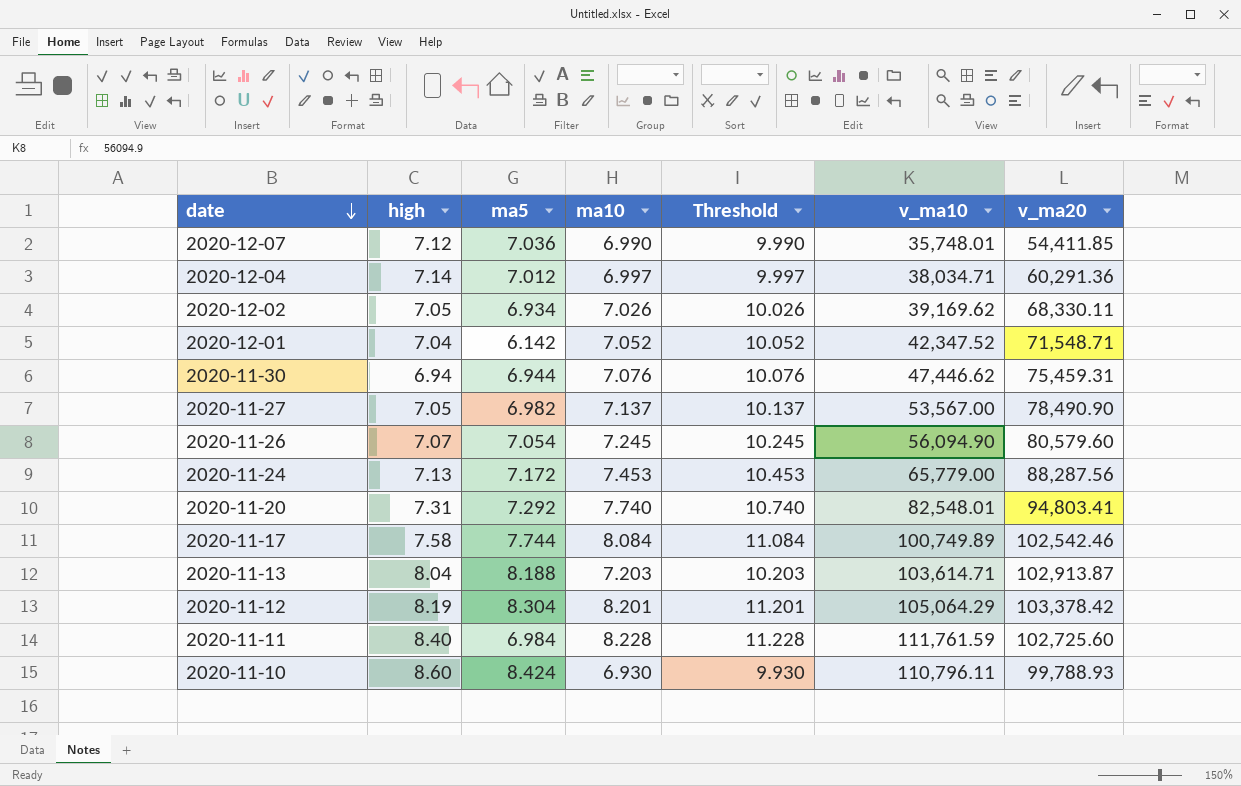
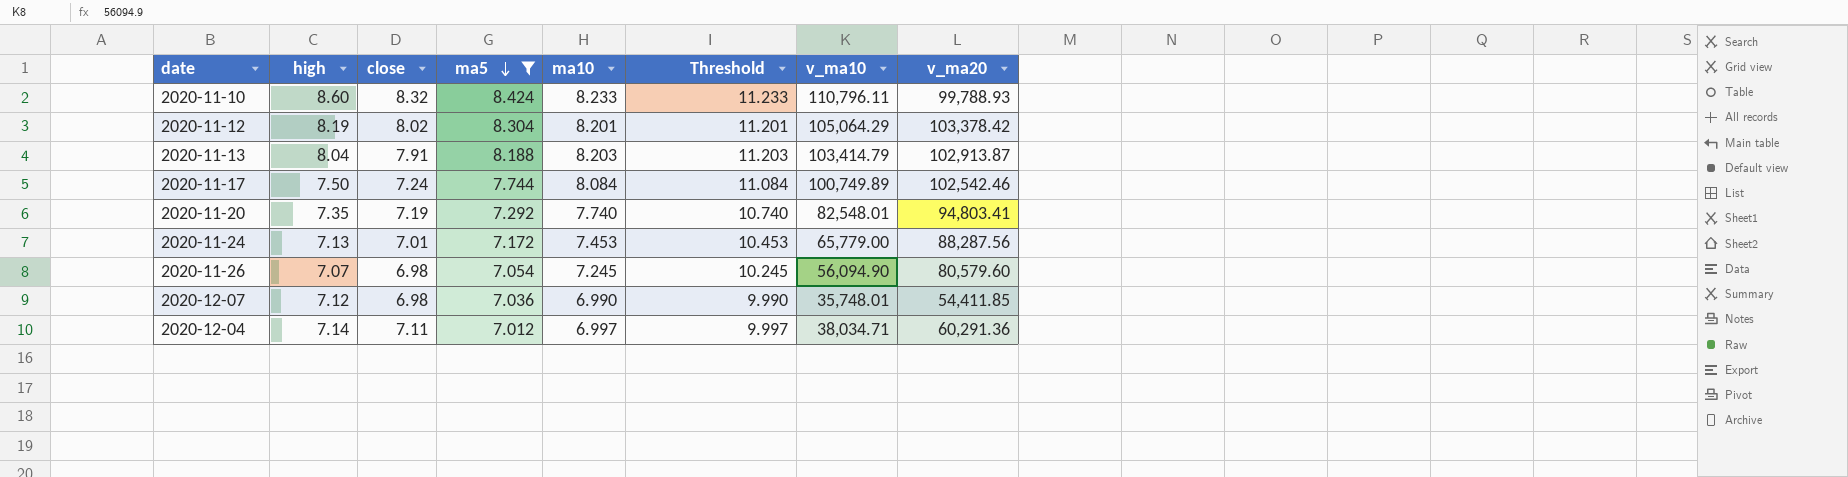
filter: none -> ma5 >= 7.012
row order: date descending -> ma5 descending
column close | position: none -> 3
2020-11-10 | ma10: 6.930 -> 8.233
2020-11-10 | Threshold: 9.930 -> 11.233
2020-11-13 | ma10: 7.203 -> 8.203
2020-11-13 | Threshold: 10.203 -> 11.203
2020-11-13 | v_ma10: 103,614.71 -> 103,414.79
2020-11-17 | high: 7.58 -> 7.50
2020-11-20 | high: 7.31 -> 7.35

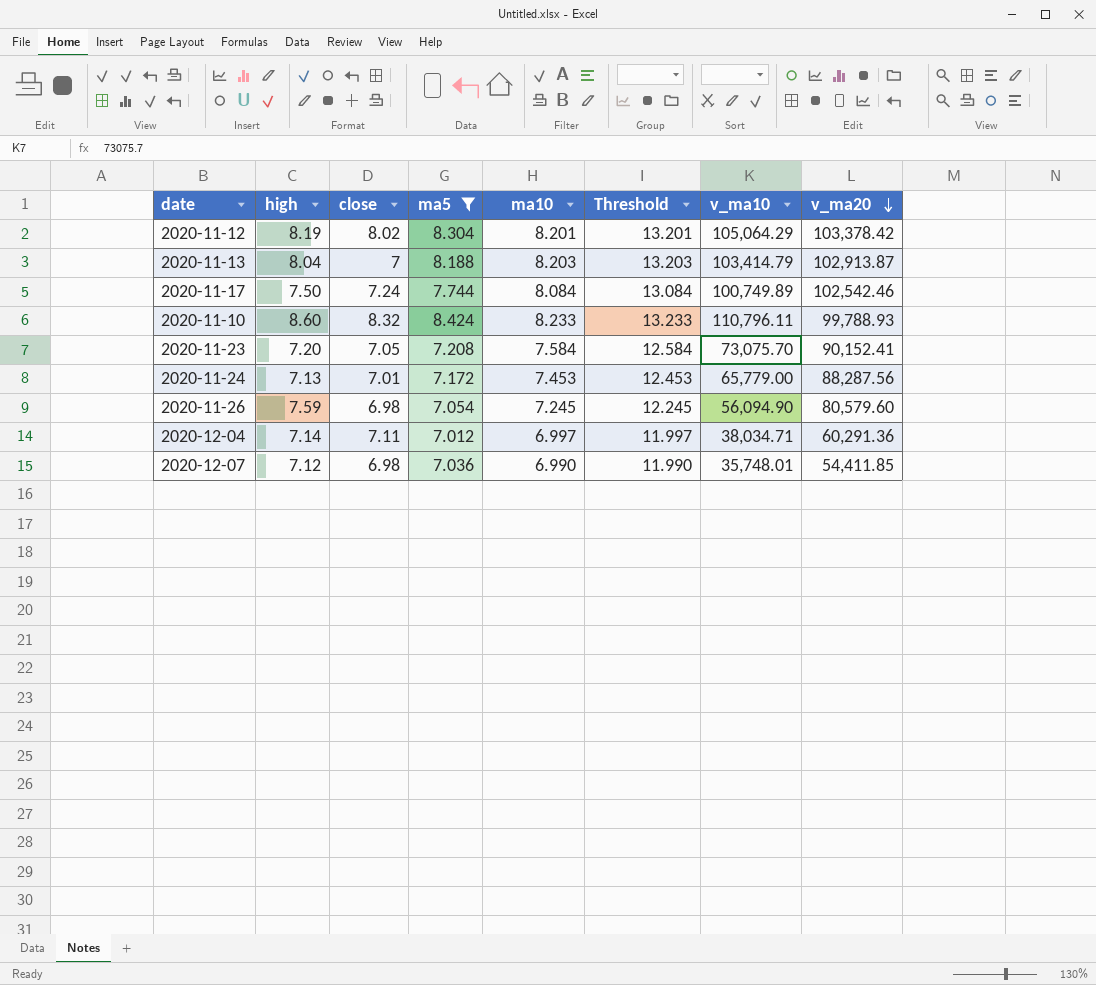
row order: ma5 descending -> v_ma20 descending
column Threshold | formula: [ma10] + 3 -> [ma10] + 5
row 2020-11-20: 7.35 | 7.19 | 7.292 | 7.740 | 10.740 | 82,548.01 | 94,803.41 -> none
2020-11-13 | close: 7.91 -> 7
row 2020-11-23: none -> 7.20 | 7.05 | 7.208 | 7.584 | 12.584 | 73,075.70 | 90,152.41
2020-11-26 | high: 7.07 -> 7.59

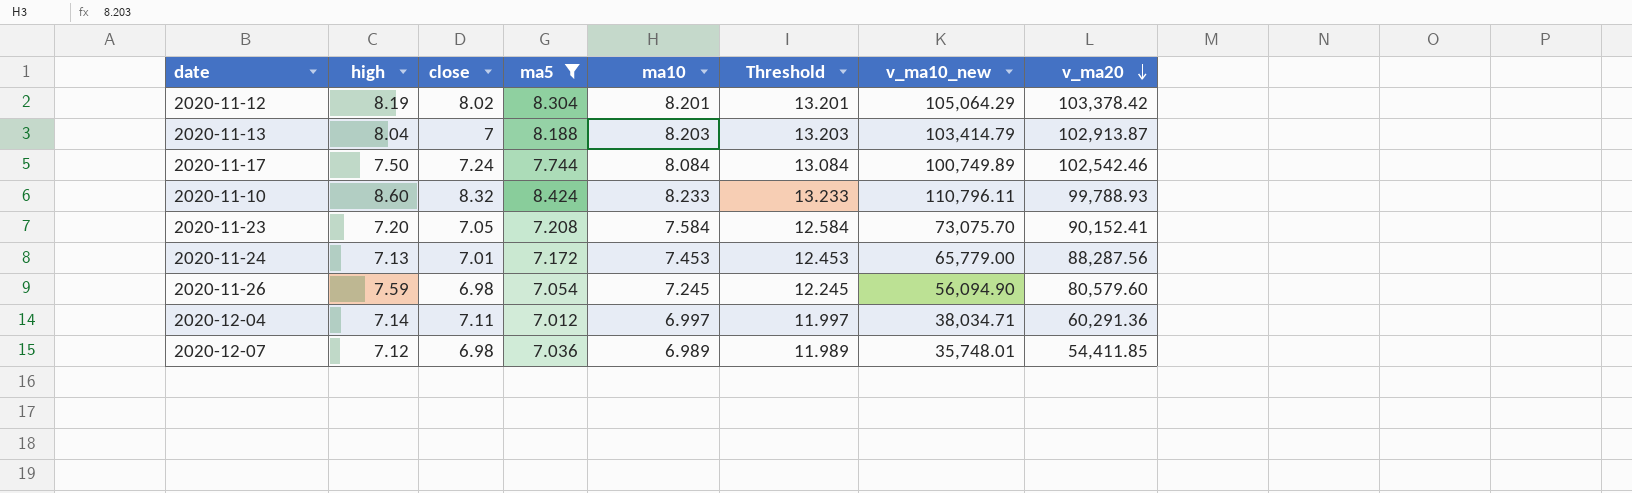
column name: v_ma10 -> v_ma10_new
2020-12-07 | ma10: 6.990 -> 6.989
2020-12-07 | Threshold: 11.990 -> 11.989

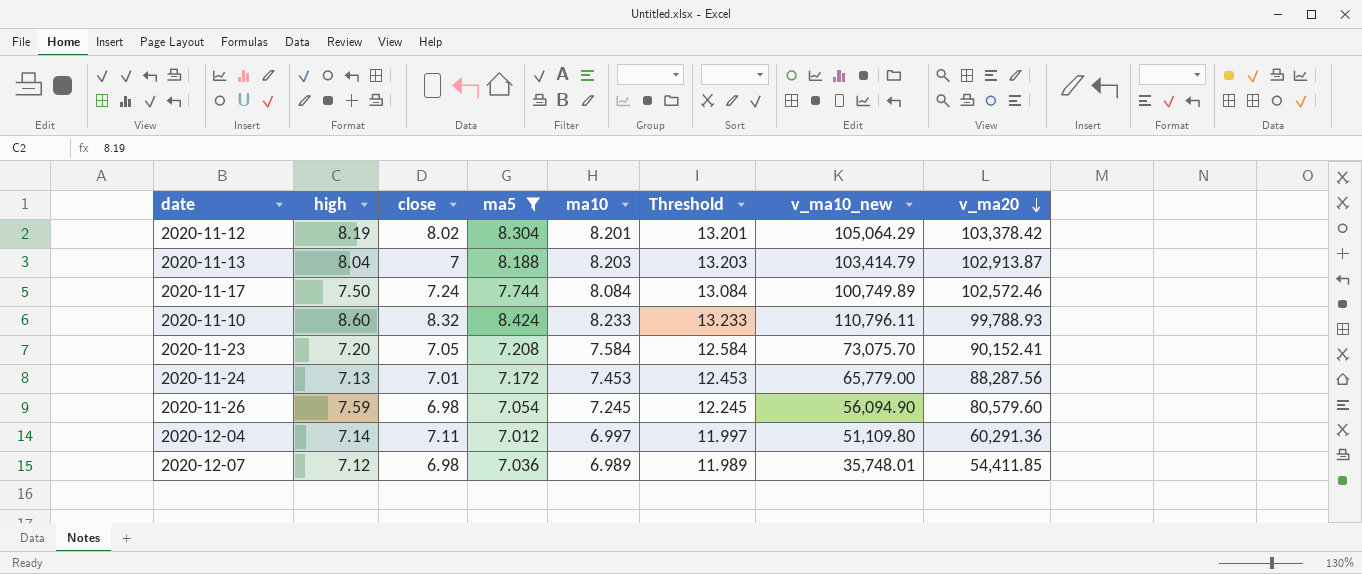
2020-11-17 | v_ma20: 102,542.46 -> 102,572.46
2020-12-04 | v_ma10_new: 38,034.71 -> 51,109.80

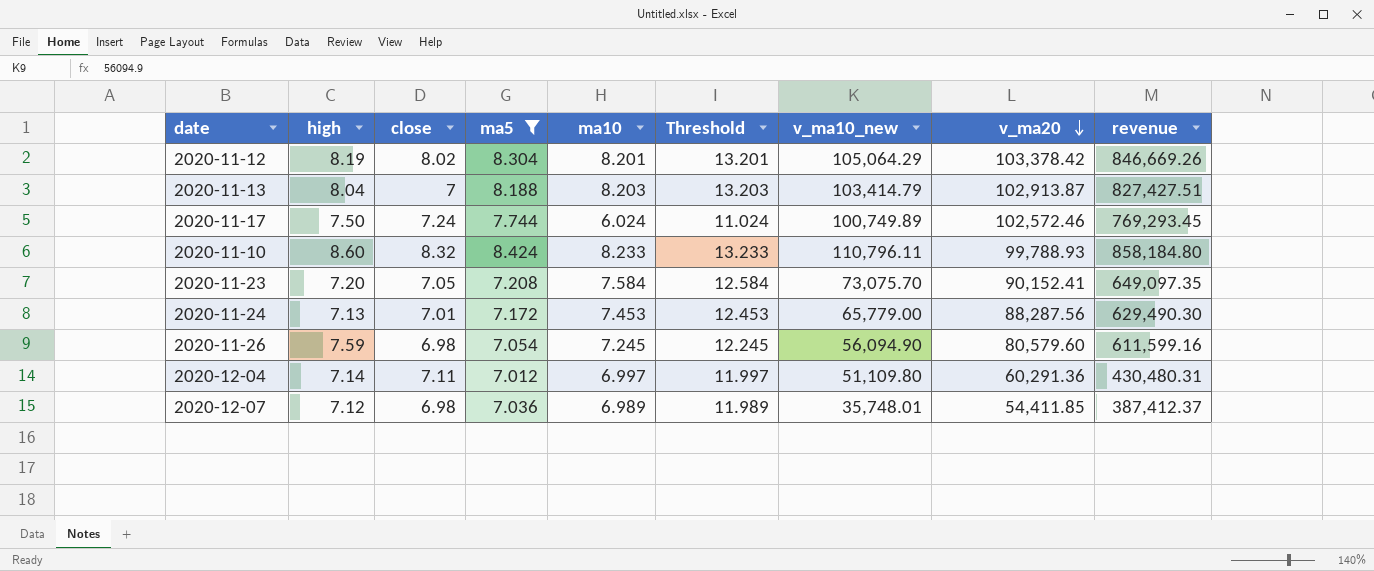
column revenue | formula: none -> [high] * [v_ma20]
2020-11-17 | ma10: 8.084 -> 6.024
2020-11-17 | Threshold: 13.084 -> 11.024

